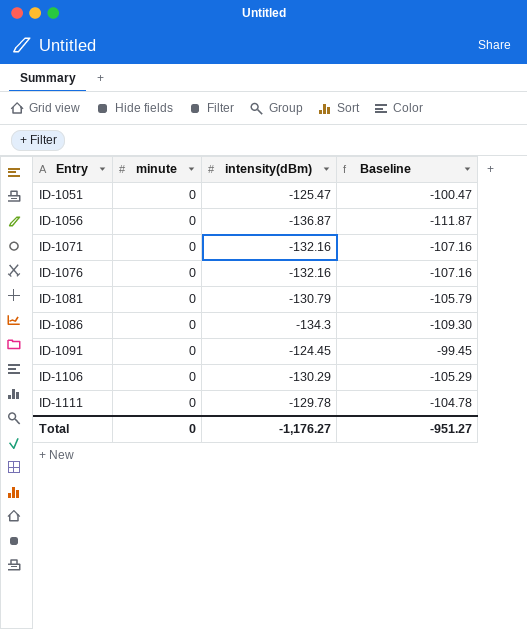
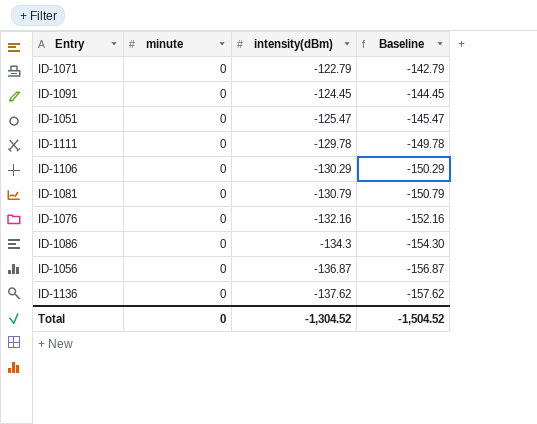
row order: Entry ascending -> intensity(dBm) descending
column Baseline | formula: [intensity(dBm)] + 25 -> [intensity(dBm)] - 20
ID-1071 | intensity(dBm): -132.16 -> -122.79
row ID-1136: none -> 0 | -137.62 | -157.62
Total | intensity(dBm): -1,176.27 -> -1,304.52
Total | Baseline: -951.27 -> -1,504.52

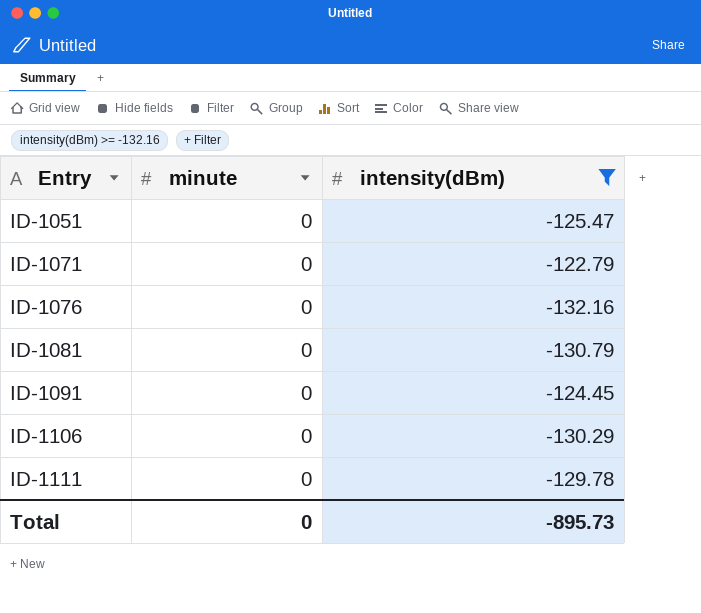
filter: none -> intensity(dBm) >= -132.16
row order: intensity(dBm) descending -> Entry ascending
column Baseline | formula: [intensity(dBm)] - 20 -> none
Total | intensity(dBm): -1,304.52 -> -895.73

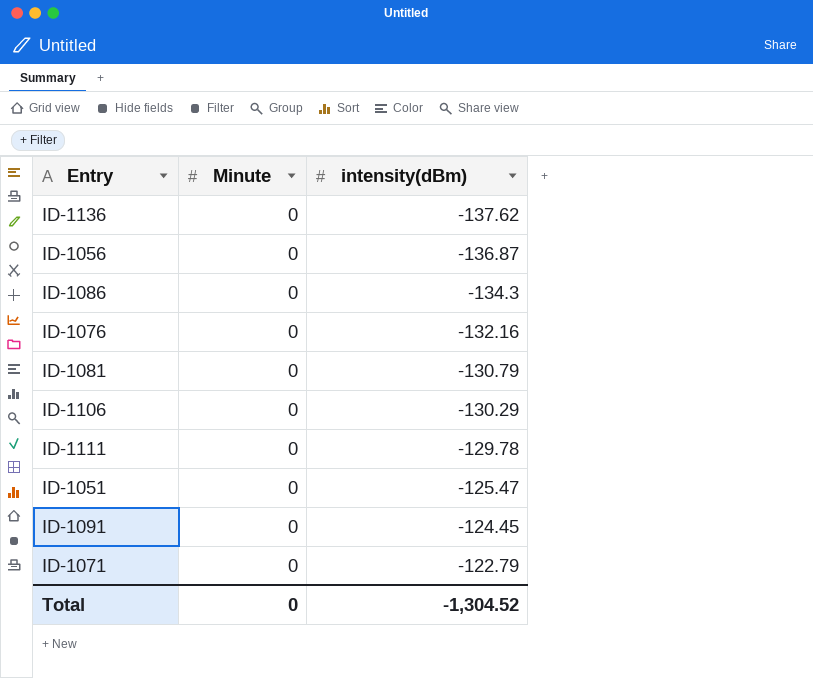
filter: intensity(dBm) >= -132.16 -> none
row order: Entry ascending -> intensity(dBm) ascending
column name: minute -> Minute
Total | intensity(dBm): -895.73 -> -1,304.52

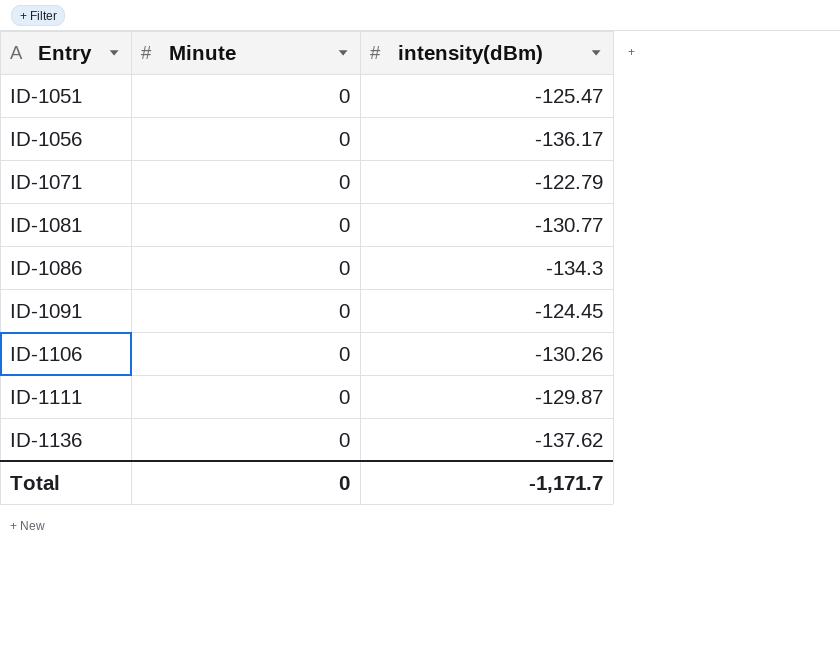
row order: intensity(dBm) ascending -> Entry ascending
row ID-1076: 0 | -132.16 -> none
ID-1056 | intensity(dBm): -136.87 -> -136.17
ID-1081 | intensity(dBm): -130.79 -> -130.77
ID-1106 | intensity(dBm): -130.29 -> -130.26
ID-1111 | intensity(dBm): -129.78 -> -129.87
Total | intensity(dBm): -1,304.52 -> -1,171.7

